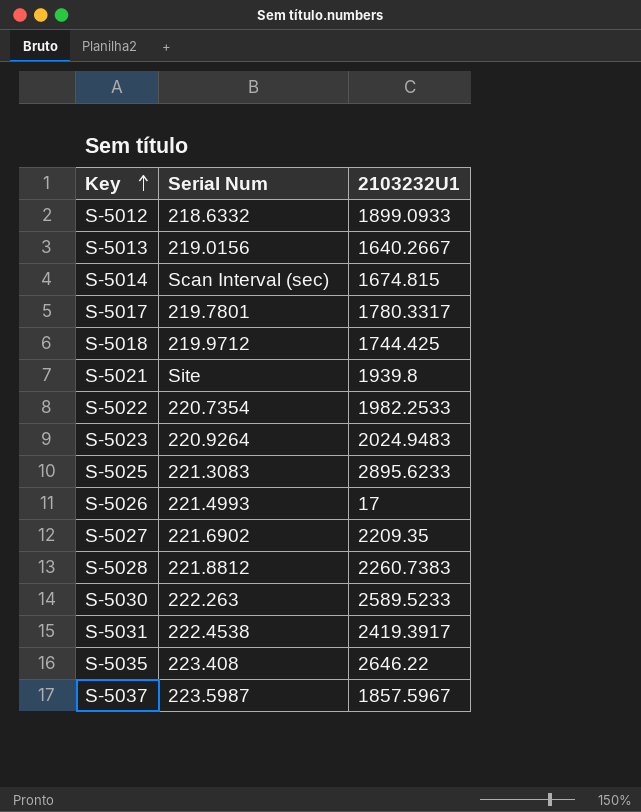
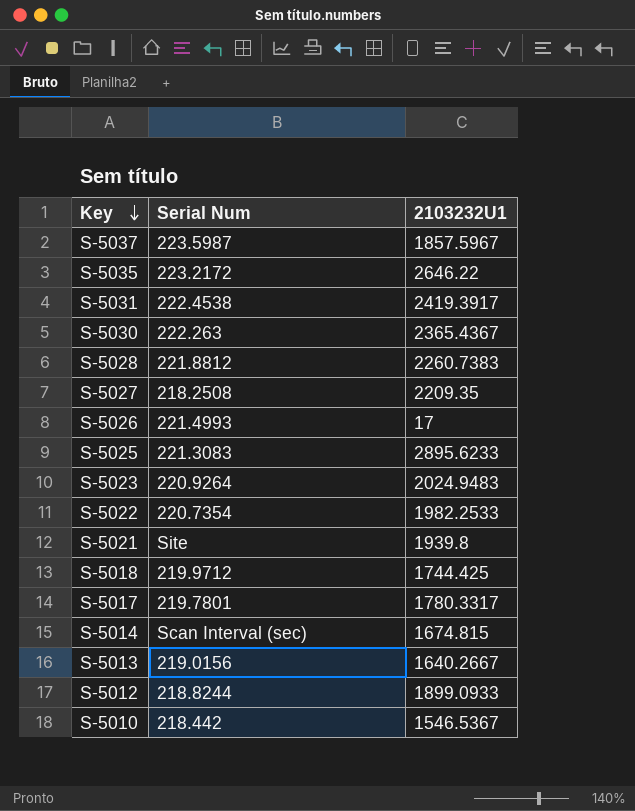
row order: Key ascending -> Key descending
S-5035 | Serial Num: 223.408 -> 223.2172
S-5030 | 2103232U1: 2589.5233 -> 2365.4367
S-5027 | Serial Num: 221.6902 -> 218.2508
S-5012 | Serial Num: 218.6332 -> 218.8244
row S-5010: none -> 218.442 | 1546.5367

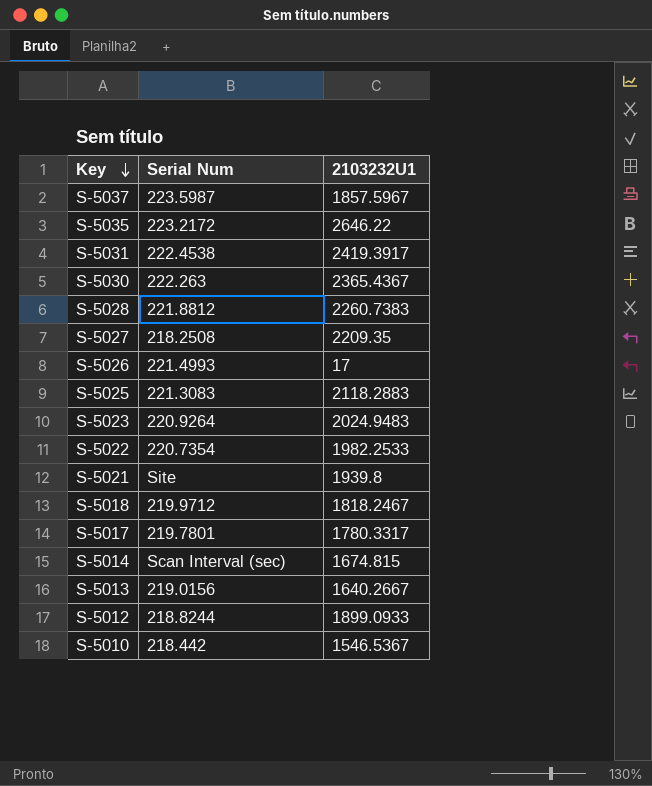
S-5025 | 2103232U1: 2895.6233 -> 2118.2883
S-5018 | 2103232U1: 1744.425 -> 1818.2467

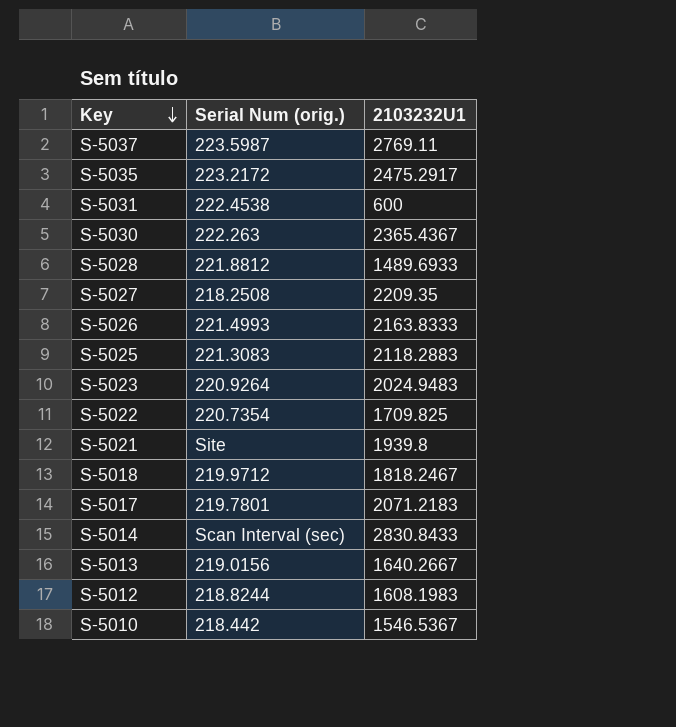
column name: Serial Num -> Serial Num (orig.)
S-5037 | 2103232U1: 1857.5967 -> 2769.11
S-5035 | 2103232U1: 2646.22 -> 2475.2917
S-5031 | 2103232U1: 2419.3917 -> 600
S-5028 | 2103232U1: 2260.7383 -> 1489.6933
S-5026 | 2103232U1: 17 -> 2163.8333
S-5022 | 2103232U1: 1982.2533 -> 1709.825
S-5017 | 2103232U1: 1780.3317 -> 2071.2183
S-5014 | 2103232U1: 1674.815 -> 2830.8433
S-5012 | 2103232U1: 1899.0933 -> 1608.1983

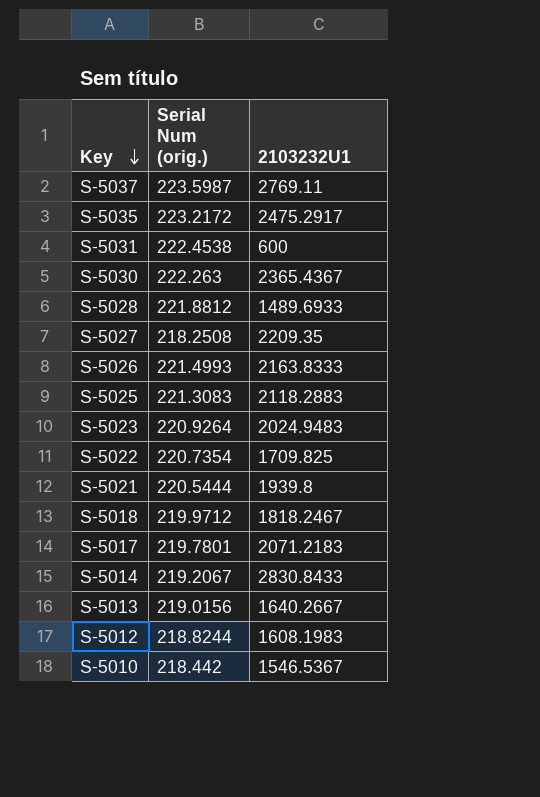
S-5021 | Serial Num (orig.): Site -> 220.5444
S-5014 | Serial Num (orig.): Scan Interval (sec) -> 219.2067

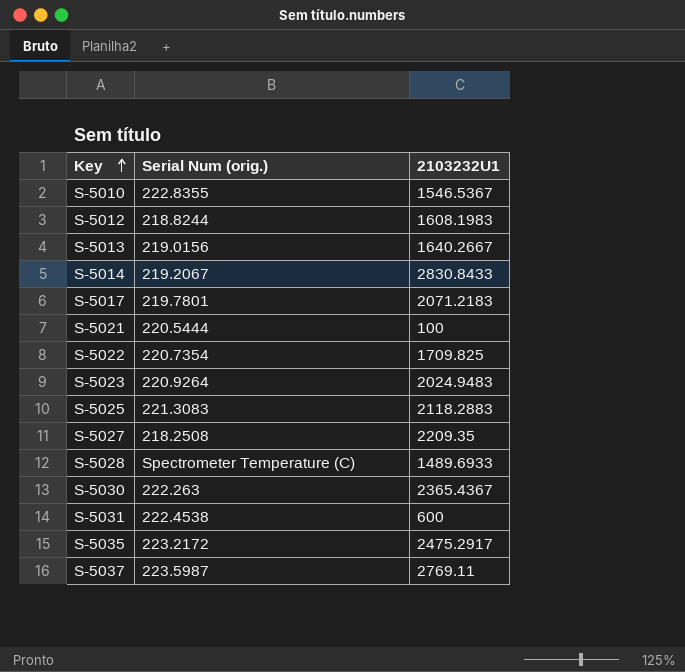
row order: Key descending -> Key ascending
row S-5026: 221.4993 | 2163.8333 -> none
row S-5018: 219.9712 | 1818.2467 -> none
S-5010 | Serial Num (orig.): 218.442 -> 222.8355
S-5021 | 2103232U1: 1939.8 -> 100
S-5028 | Serial Num (orig.): 221.8812 -> Spectrometer Temperature (C)

